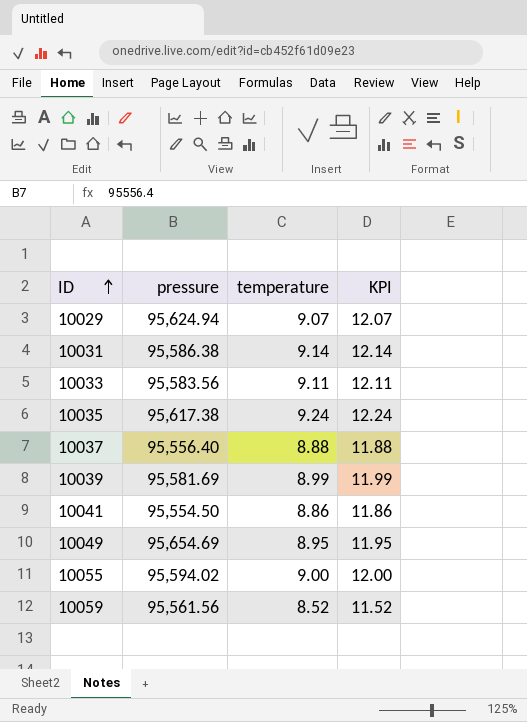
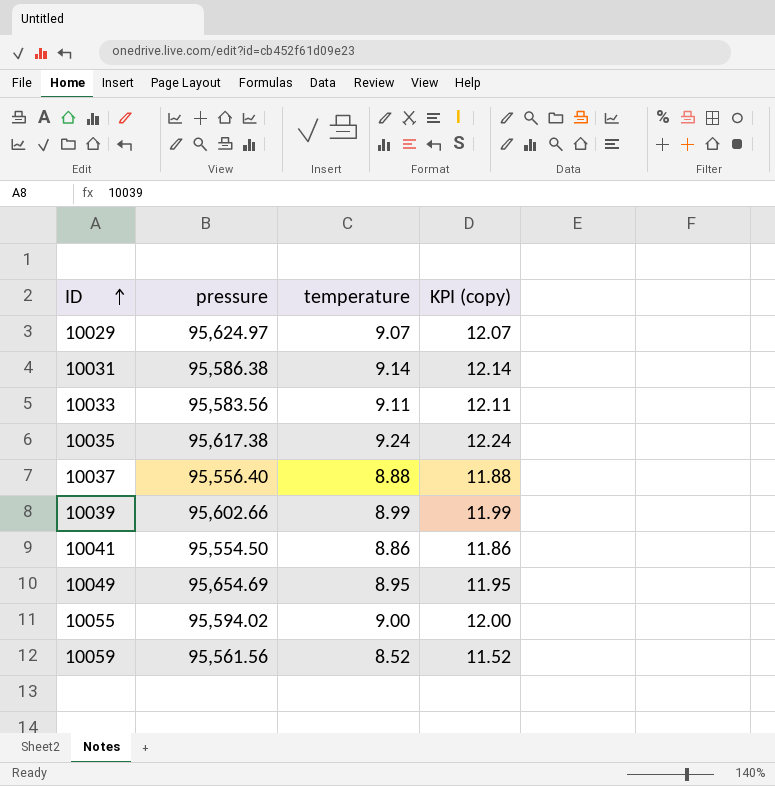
column name: KPI -> KPI (copy)
10029 | pressure: 95,624.94 -> 95,624.97
10039 | pressure: 95,581.69 -> 95,602.66

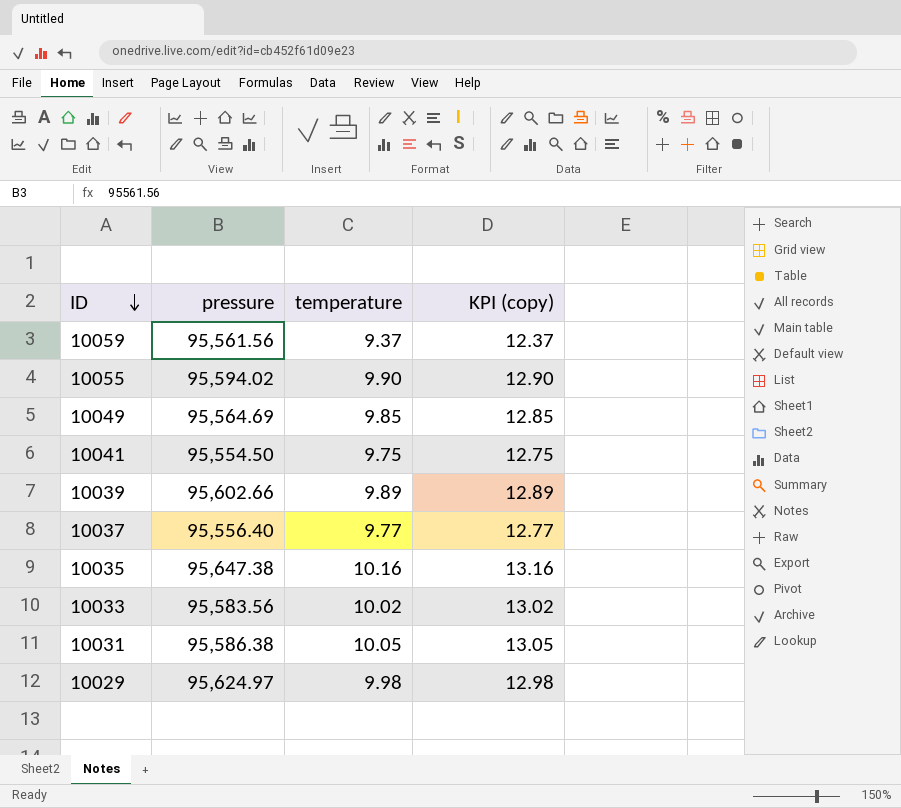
row order: ID ascending -> ID descending
10059 | temperature: 8.52 -> 9.37
10059 | KPI (copy): 11.52 -> 12.37
10055 | temperature: 9.00 -> 9.90
10055 | KPI (copy): 12.00 -> 12.90
10049 | pressure: 95,654.69 -> 95,564.69
10049 | temperature: 8.95 -> 9.85
10049 | KPI (copy): 11.95 -> 12.85
10041 | temperature: 8.86 -> 9.75
10041 | KPI (copy): 11.86 -> 12.75
10039 | temperature: 8.99 -> 9.89
10039 | KPI (copy): 11.99 -> 12.89
10037 | temperature: 8.88 -> 9.77
10037 | KPI (copy): 11.88 -> 12.77
10035 | pressure: 95,617.38 -> 95,647.38
10035 | temperature: 9.24 -> 10.16
10035 | KPI (copy): 12.24 -> 13.16
10033 | temperature: 9.11 -> 10.02
10033 | KPI (copy): 12.11 -> 13.02
10031 | temperature: 9.14 -> 10.05
10031 | KPI (copy): 12.14 -> 13.05
10029 | temperature: 9.07 -> 9.98
10029 | KPI (copy): 12.07 -> 12.98

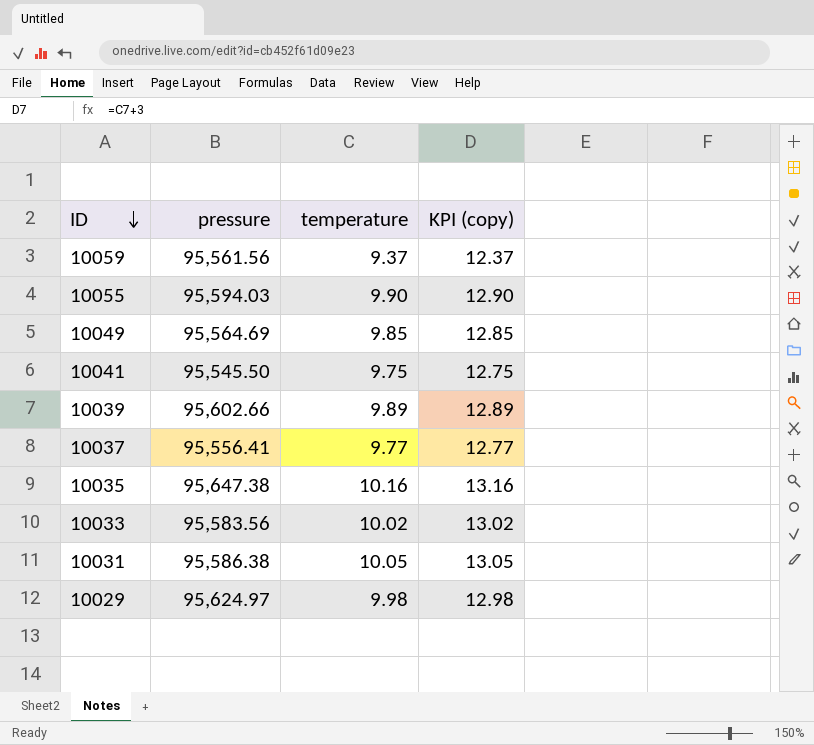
10055 | pressure: 95,594.02 -> 95,594.03
10041 | pressure: 95,554.50 -> 95,545.50
10037 | pressure: 95,556.40 -> 95,556.41

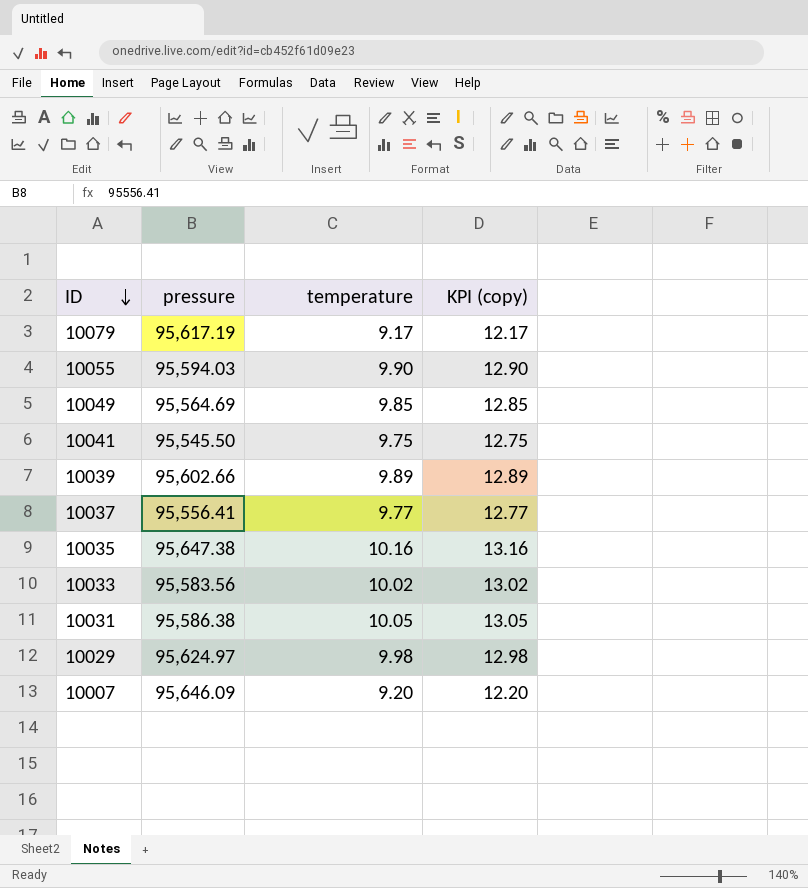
row 10059: 95,561.56 | 9.37 | 12.37 -> none
row 10079: none -> 95,617.19 | 9.17 | 12.17
row 10007: none -> 95,646.09 | 9.20 | 12.20

